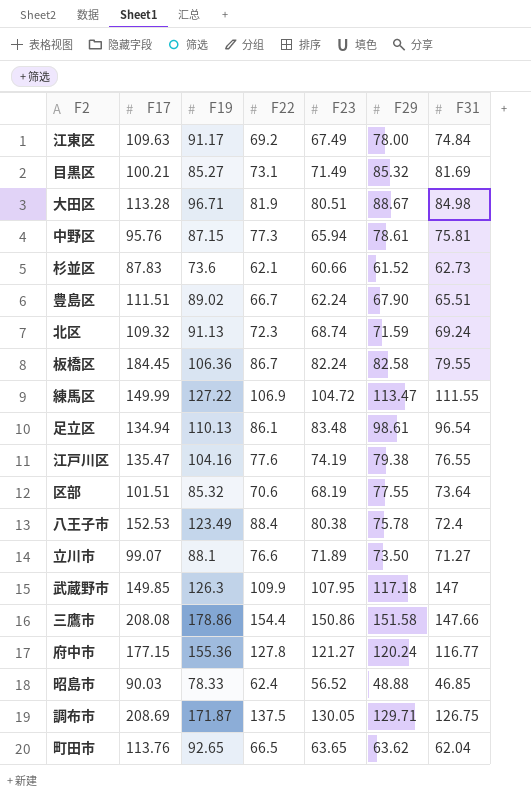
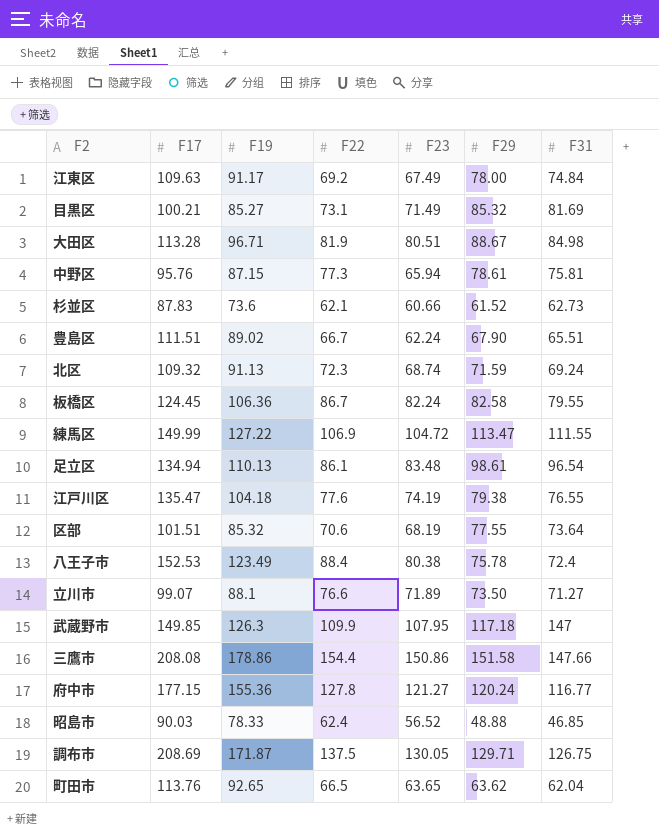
板橋区 | F17: 184.45 -> 124.45
江戸川区 | F19: 104.16 -> 104.18

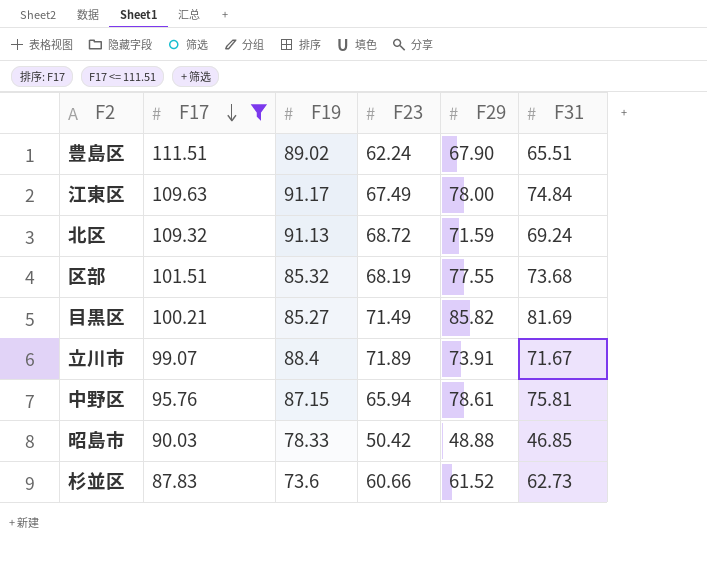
filter: none -> F17 <= 111.51
row order: none -> F17 descending
column F22 | position: 4 -> none
北区 | F23: 68.74 -> 68.72
区部 | F31: 73.64 -> 73.68
目黒区 | F29: 85.32 -> 85.82
立川市 | F19: 88.1 -> 88.4
立川市 | F29: 73.50 -> 73.91
立川市 | F31: 71.27 -> 71.67
昭島市 | F23: 56.52 -> 50.42

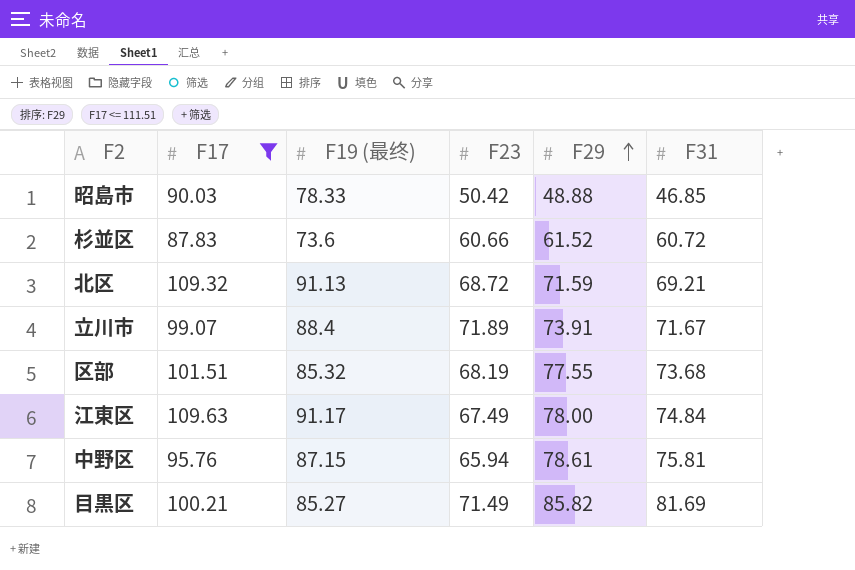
row order: F17 descending -> F29 ascending
column name: F19 -> F19 (最终)
row 豊島区: 111.51 | 89.02 | 62.24 | 67.90 | 65.51 -> none
杉並区 | F31: 62.73 -> 60.72
北区 | F31: 69.24 -> 69.21

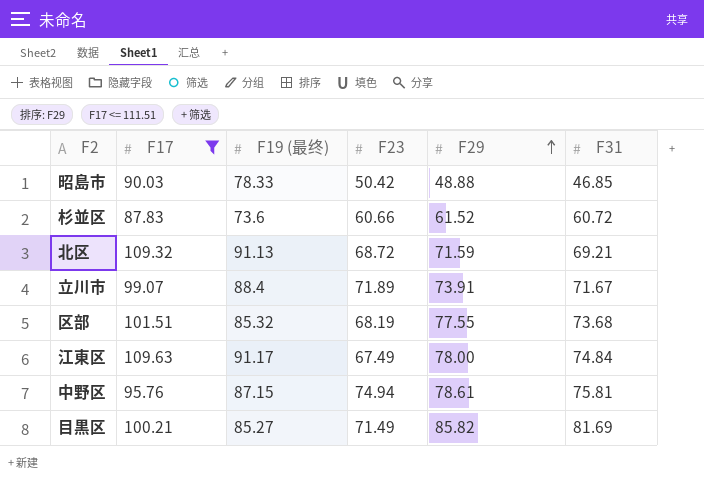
中野区 | F23: 65.94 -> 74.94

